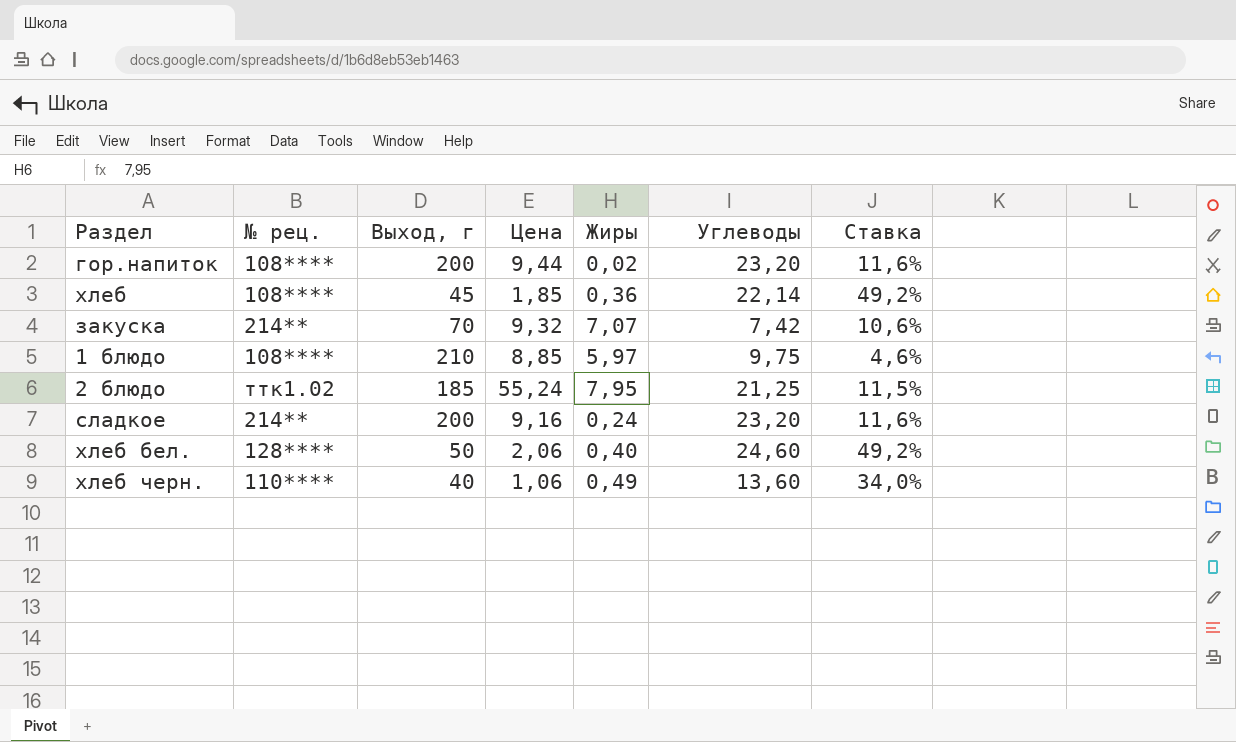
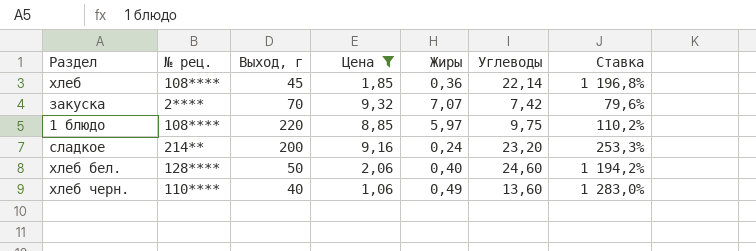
filter: none -> Цена <= 9,32
column Ставка | formula: [Углеводы] / [Выход, г] -> [Углеводы] / [Цена]
закуска | № рец.: 214** -> 2****
1 блюдо | Выход, г: 210 -> 220

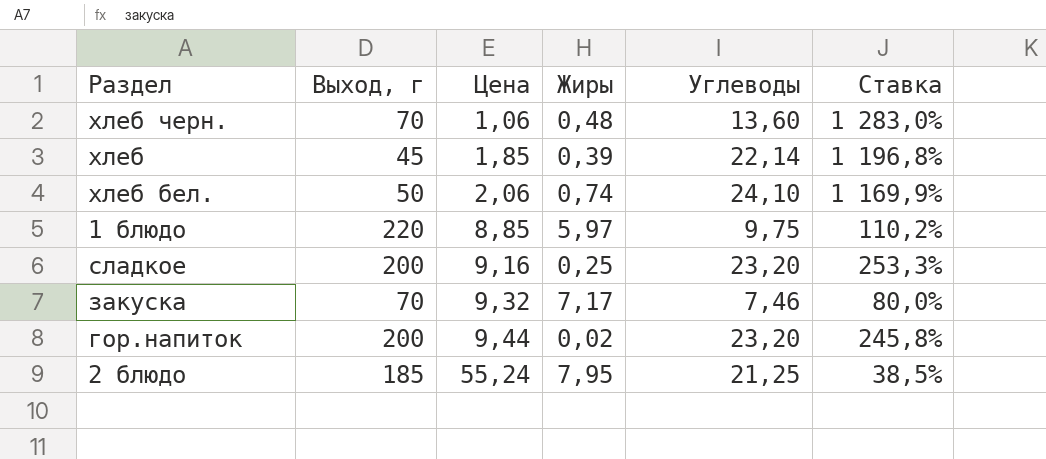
filter: Цена <= 9,32 -> none
row order: none -> Цена ascending
column № рец. | position: 2 -> none
хлеб черн. | Выход, г: 40 -> 70
хлеб черн. | Жиры: 0,49 -> 0,48
хлеб | Жиры: 0,36 -> 0,39
хлеб бел. | Жиры: 0,40 -> 0,74
хлеб бел. | Углеводы: 24,60 -> 24,10
хлеб бел. | Ставка: 1 194,2% -> 1 169,9%
сладкое | Жиры: 0,24 -> 0,25
закуска | Жиры: 7,07 -> 7,17
закуска | Углеводы: 7,42 -> 7,46
закуска | Ставка: 79,6% -> 80,0%

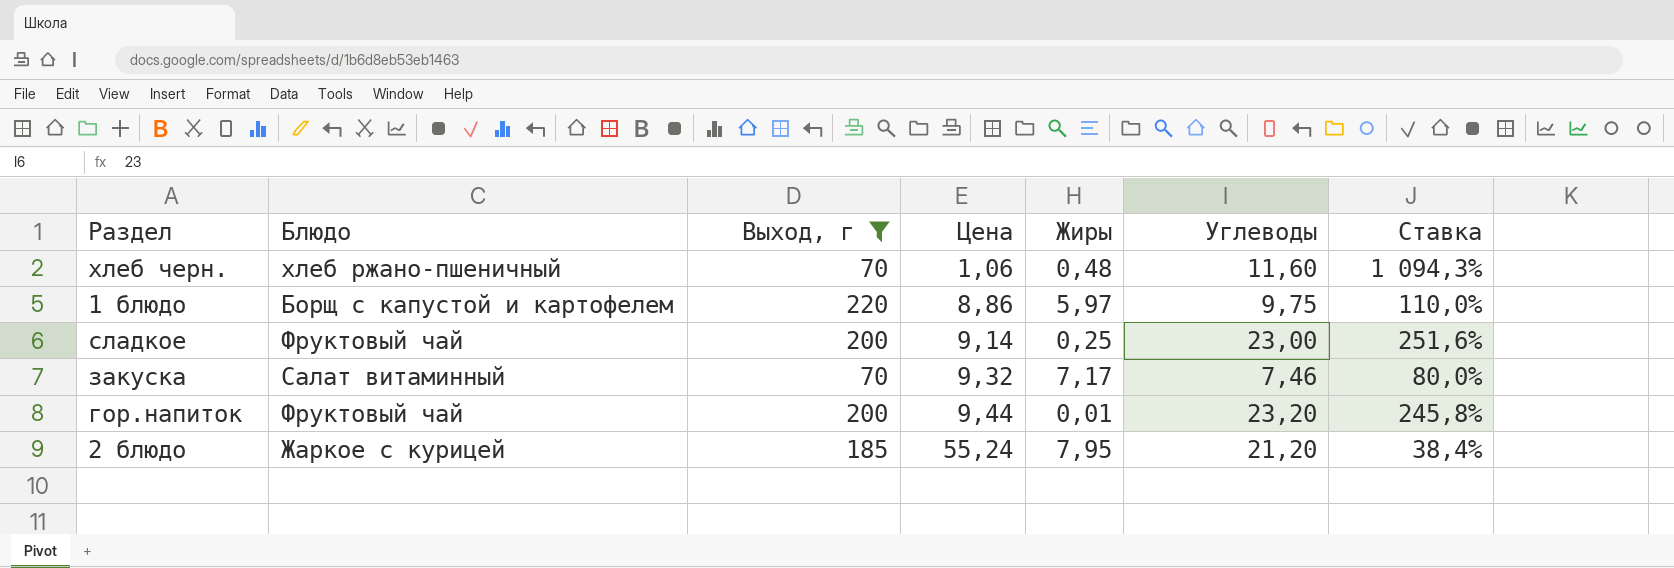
filter: none -> Выход, г >= 70
column Блюдо | position: none -> 2
хлеб черн. | Углеводы: 13,60 -> 11,60
хлеб черн. | Ставка: 1 283,0% -> 1 094,3%
1 блюдо | Цена: 8,85 -> 8,86
1 блюдо | Ставка: 110,2% -> 110,0%
сладкое | Цена: 9,16 -> 9,14
сладкое | Углеводы: 23,20 -> 23,00
сладкое | Ставка: 253,3% -> 251,6%
гор.напиток | Жиры: 0,02 -> 0,01
2 блюдо | Углеводы: 21,25 -> 21,20
2 блюдо | Ставка: 38,5% -> 38,4%

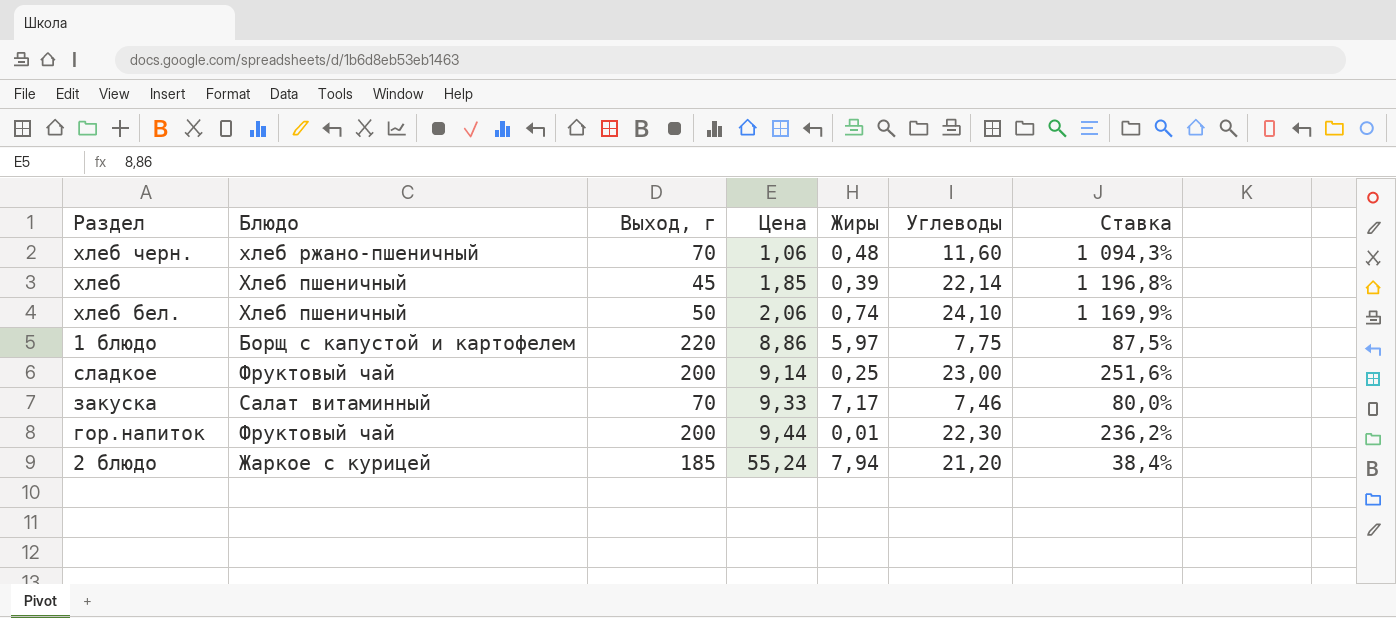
filter: Выход, г >= 70 -> none
1 блюдо | Углеводы: 9,75 -> 7,75
1 блюдо | Ставка: 110,0% -> 87,5%
закуска | Цена: 9,32 -> 9,33
гор.напиток | Углеводы: 23,20 -> 22,30
гор.напиток | Ставка: 245,8% -> 236,2%
2 блюдо | Жиры: 7,95 -> 7,94

